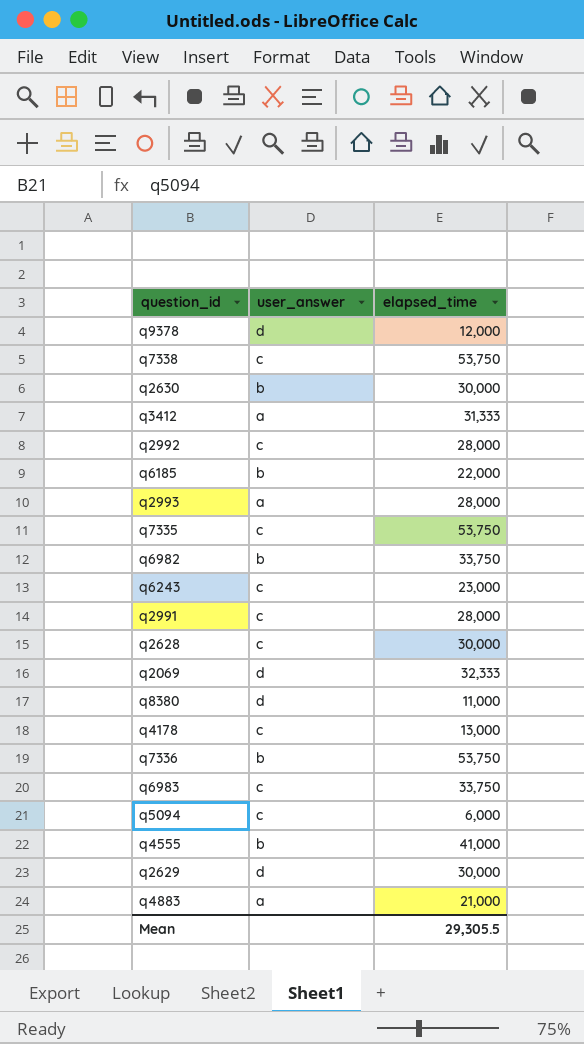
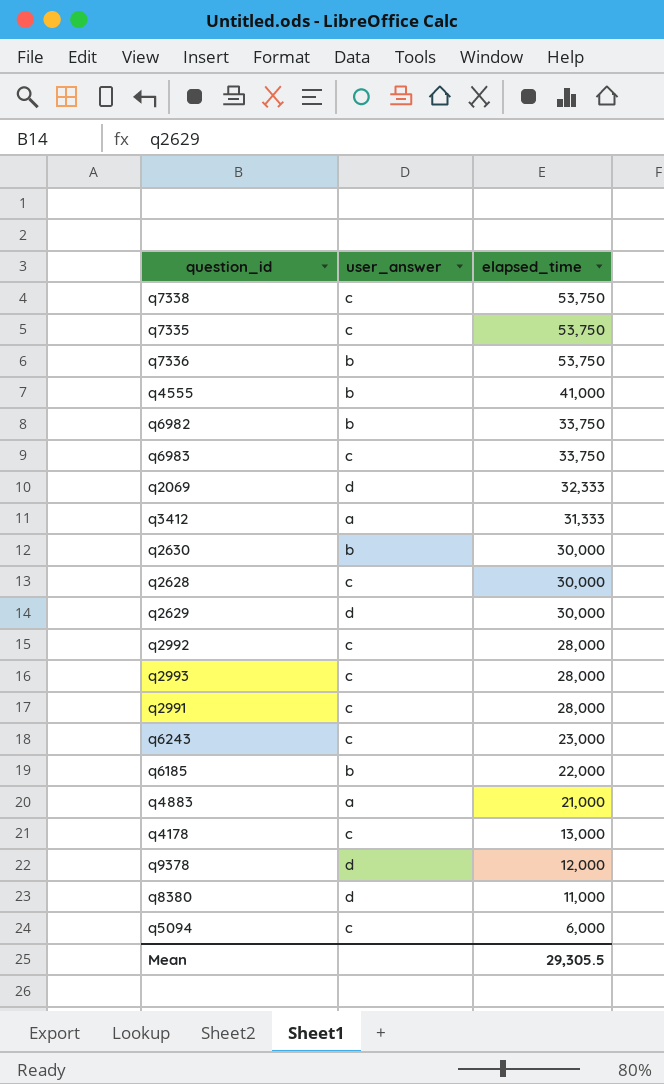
row order: none -> elapsed_time descending
q2993 | user_answer: a -> c

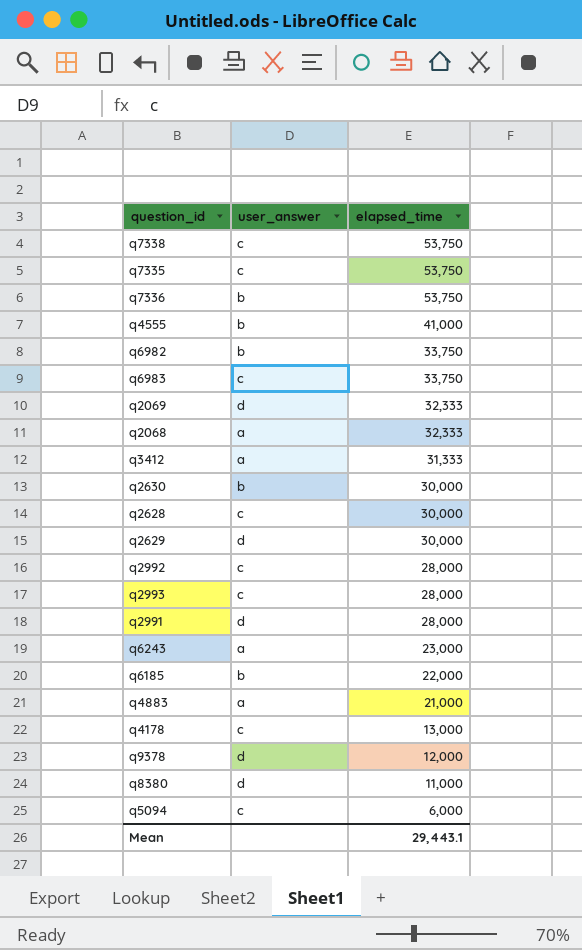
row q2068: none -> a | 32,333
q2991 | user_answer: c -> d
q6243 | user_answer: c -> a
Mean | elapsed_time: 29,305.5 -> 29,443.1

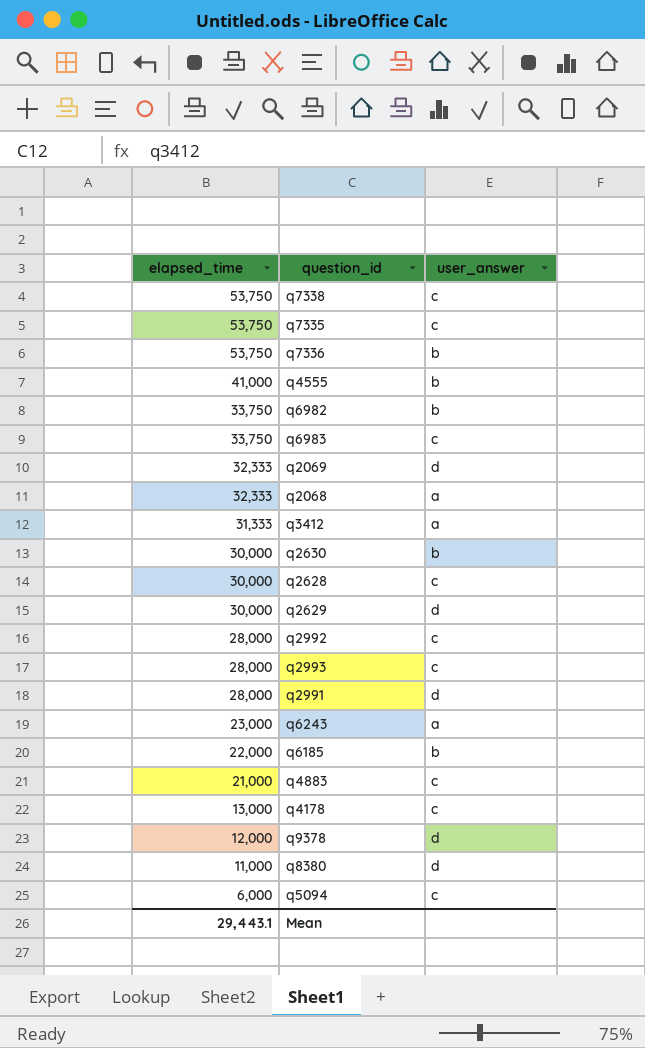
column elapsed_time | position: 3 -> 1
q4883 | user_answer: a -> c

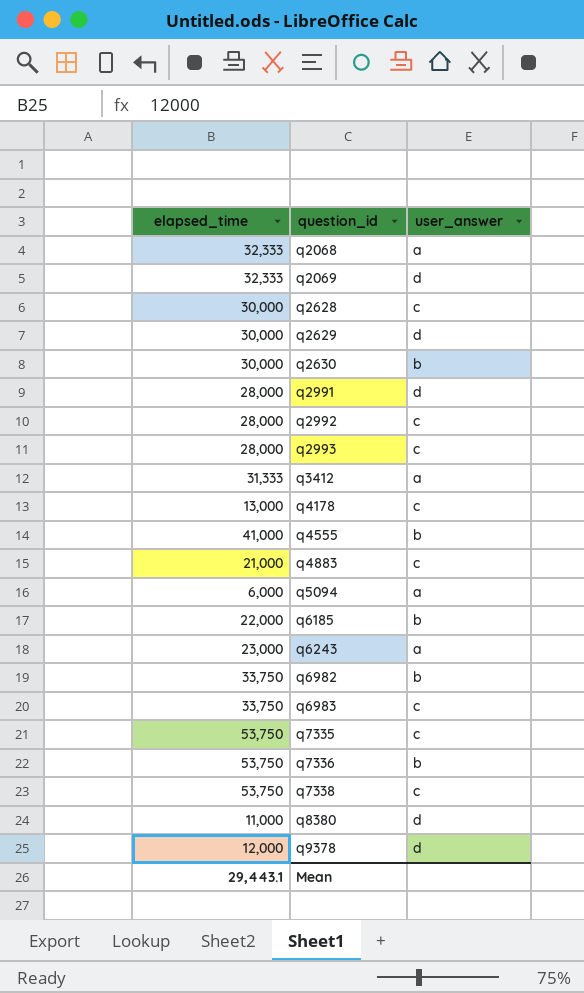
row order: elapsed_time descending -> question_id ascending
q5094 | user_answer: c -> a

